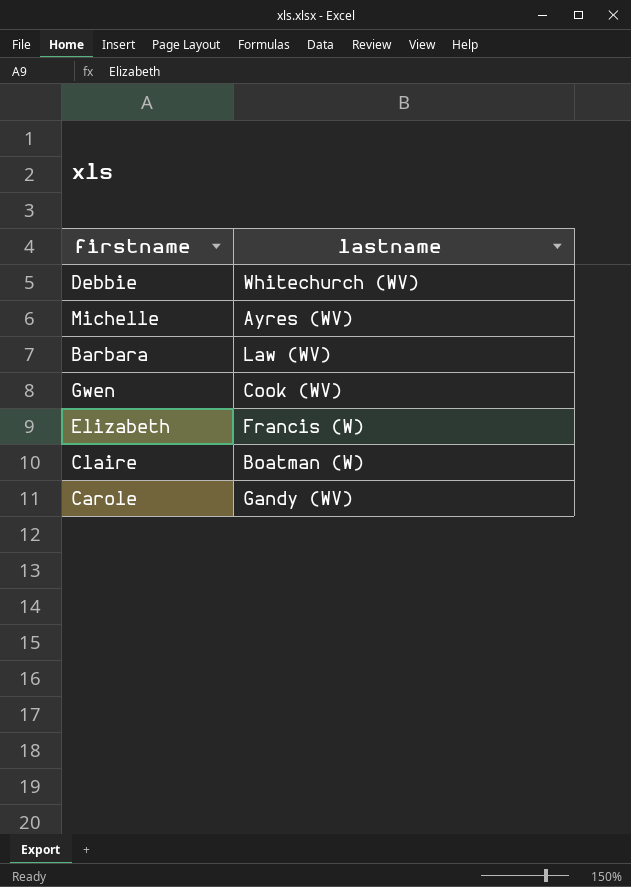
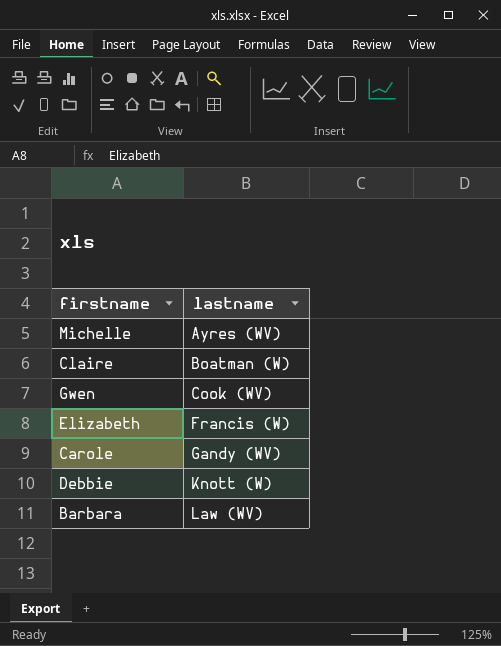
row order: none -> lastname ascending
Debbie | lastname: Whitechurch (WV) -> Knott (W)

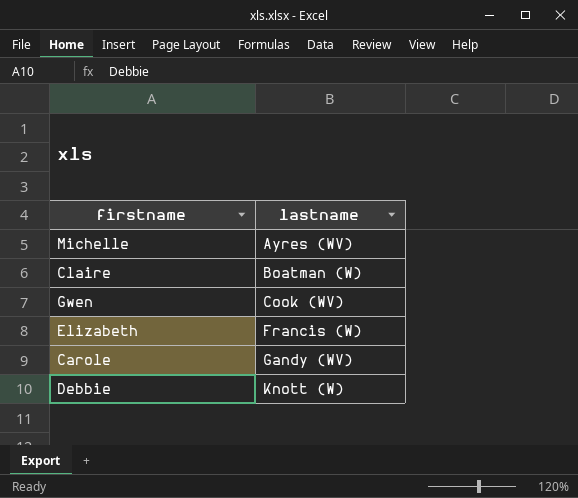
row Barbara: Law (WV) -> none

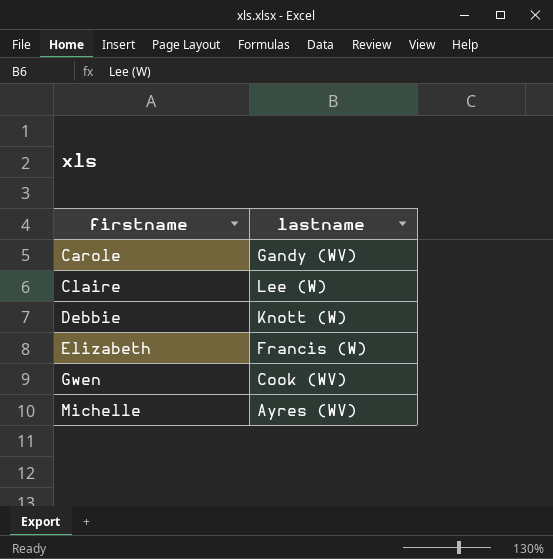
row order: lastname ascending -> firstname ascending
Claire | lastname: Boatman (W) -> Lee (W)

